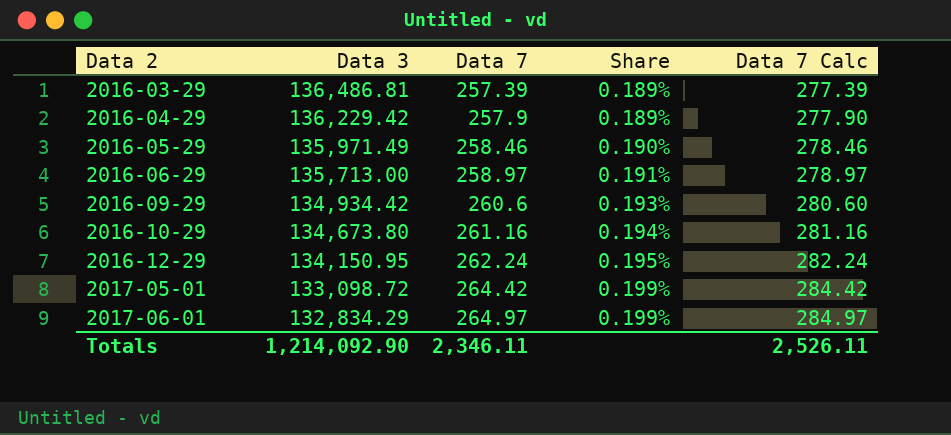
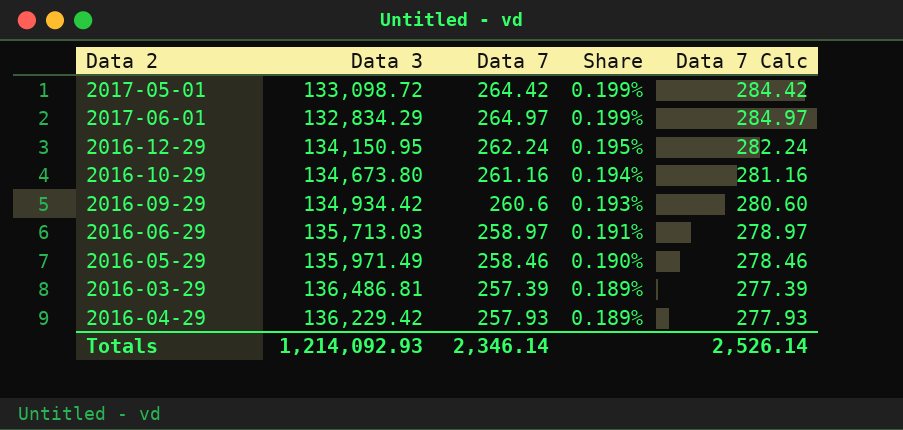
row order: Data 2 ascending -> Share descending
2016-06-29 | Data 3: 135,713.00 -> 135,713.03
2016-04-29 | Data 7: 257.9 -> 257.93
2016-04-29 | Data 7 Calc: 277.90 -> 277.93
Totals | Data 3: 1,214,092.90 -> 1,214,092.93
Totals | Data 7: 2,346.11 -> 2,346.14
Totals | Data 7 Calc: 2,526.11 -> 2,526.14

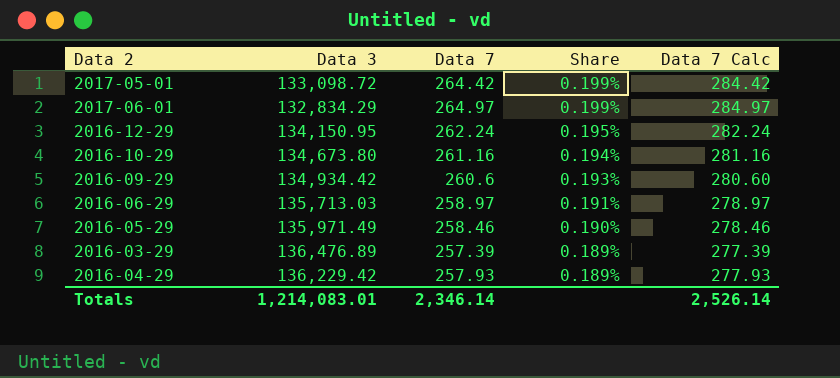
2016-03-29 | Data 3: 136,486.81 -> 136,476.89
Totals | Data 3: 1,214,092.93 -> 1,214,083.01

